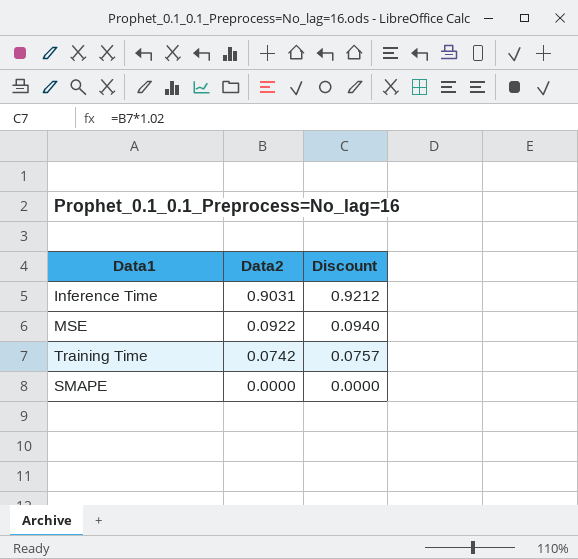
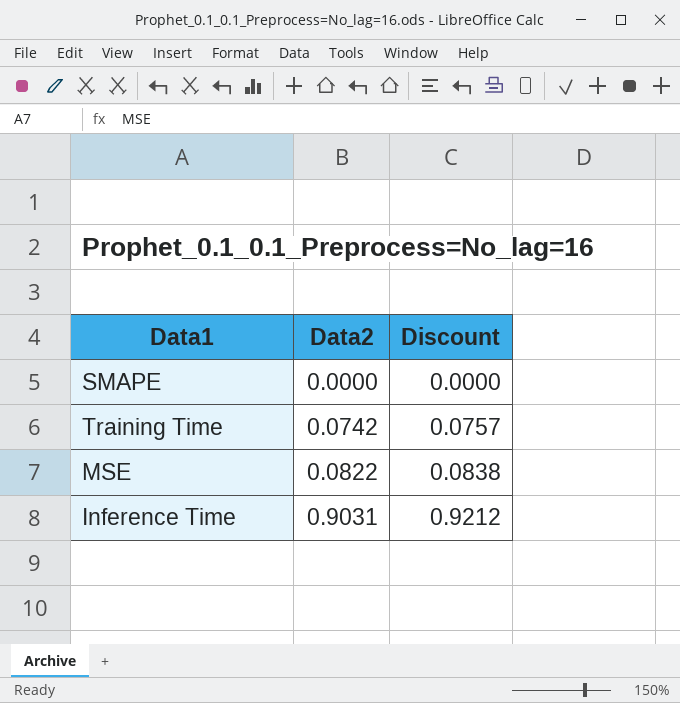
row order: Data2 descending -> Data2 ascending
MSE | Data2: 0.0922 -> 0.0822
MSE | Discount: 0.0940 -> 0.0838

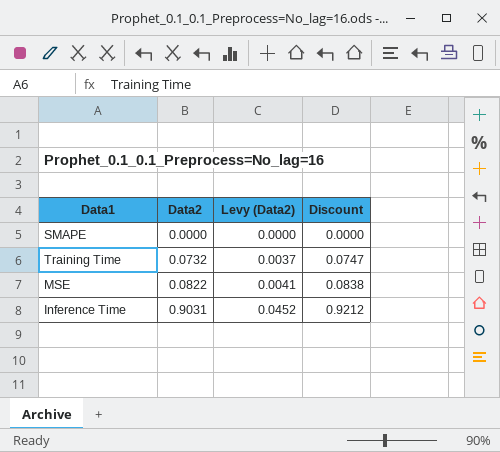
column Levy (Data2) | formula: none -> [Data2] * 0.05
Training Time | Data2: 0.0742 -> 0.0732
Training Time | Discount: 0.0757 -> 0.0747

